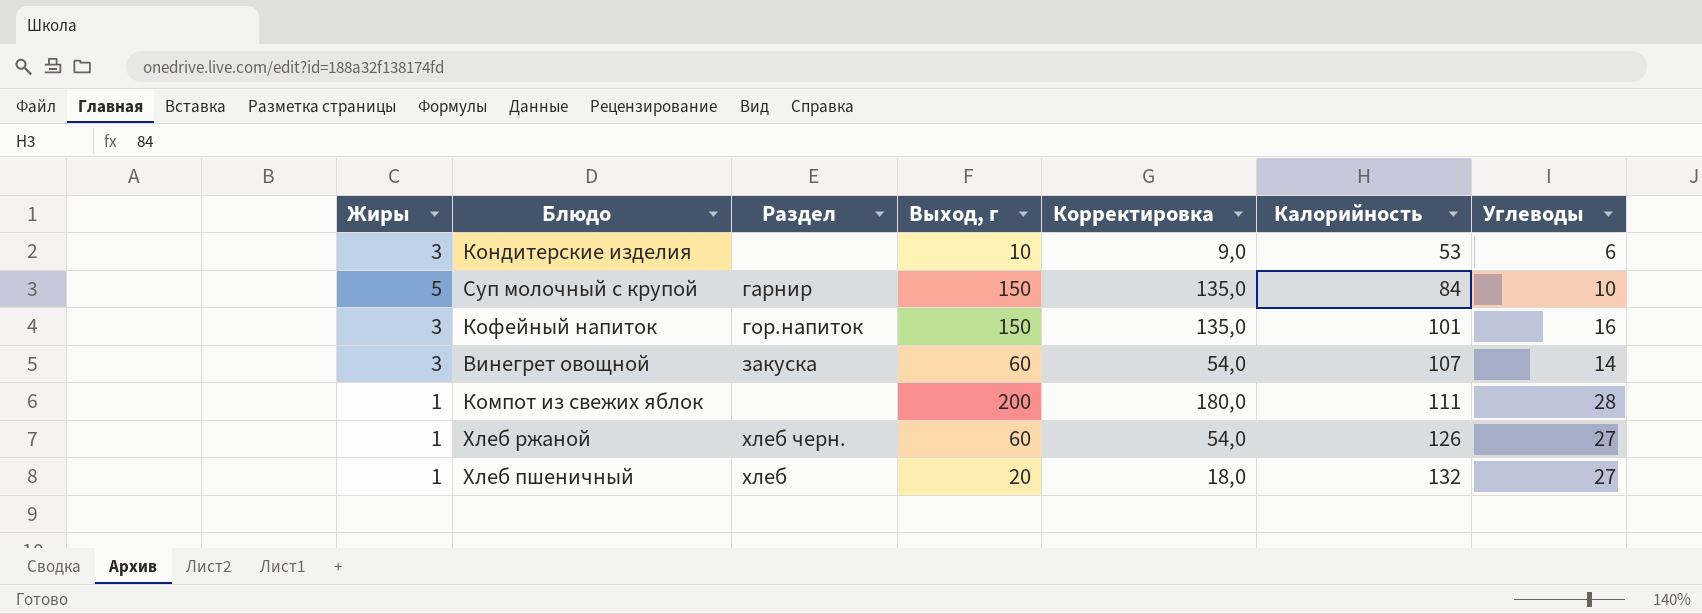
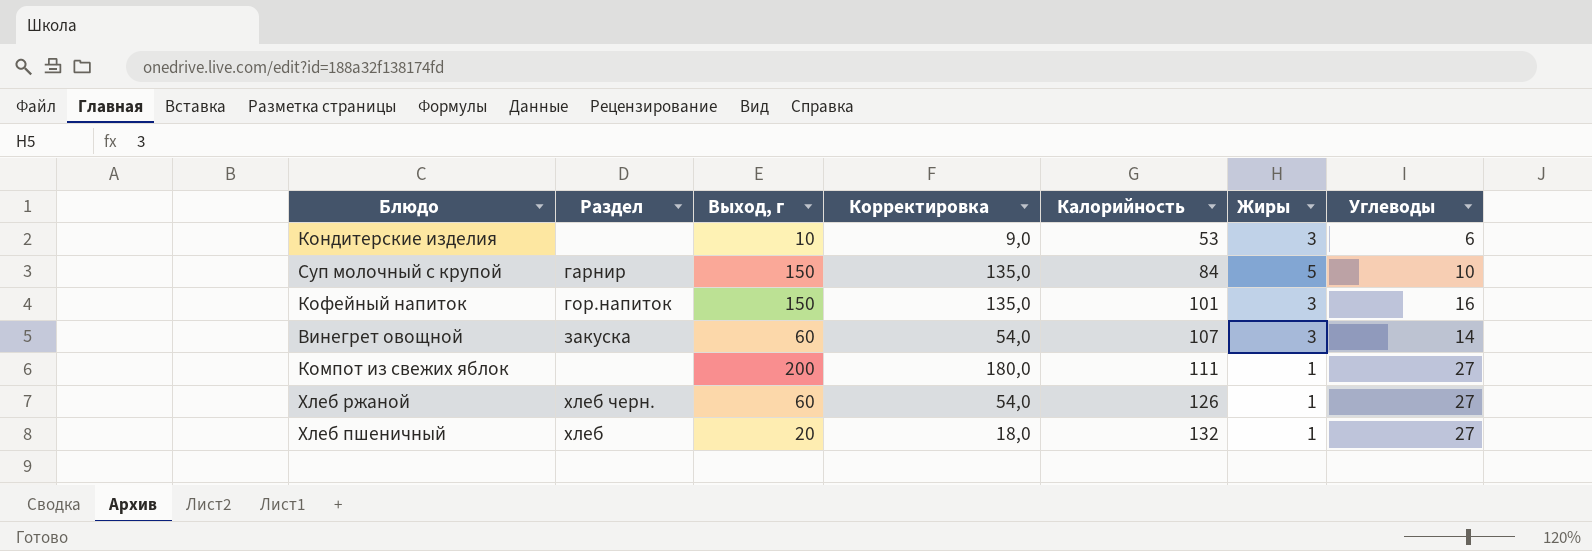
column Жиры | position: 1 -> 6
Компот из свежих яблок | Углеводы: 28 -> 27

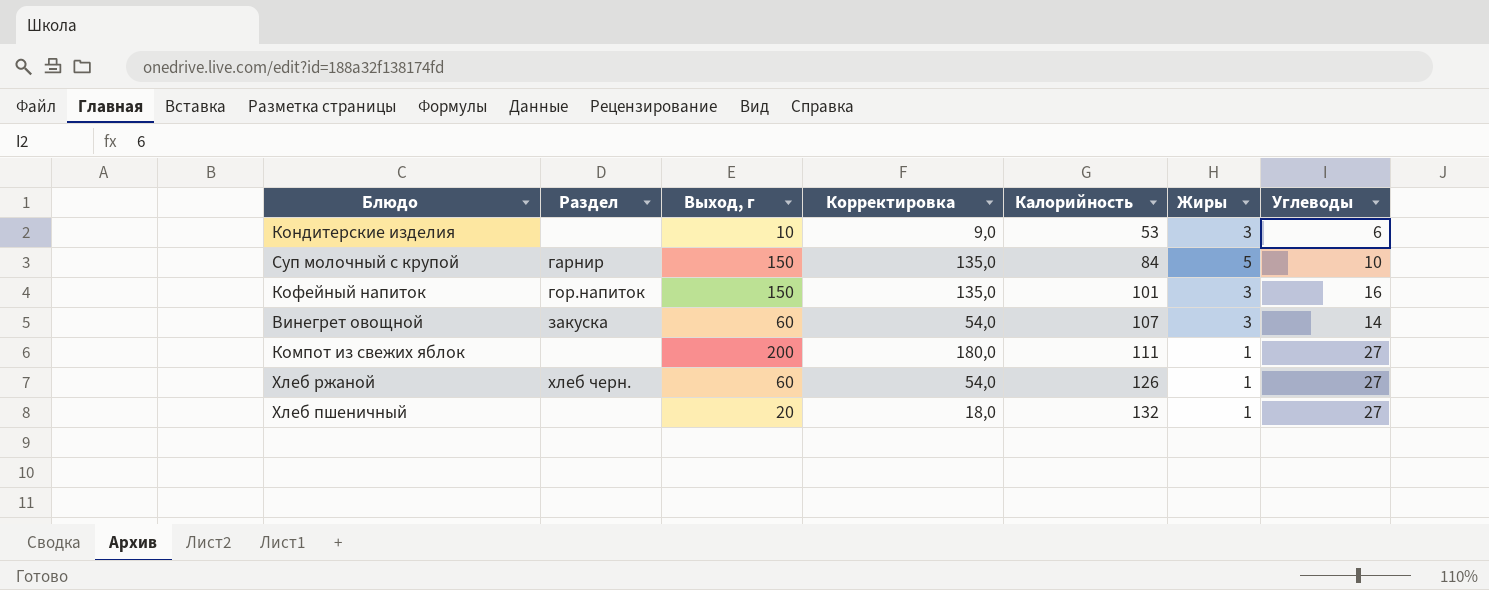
Хлеб пшеничный | Раздел: хлеб -> none

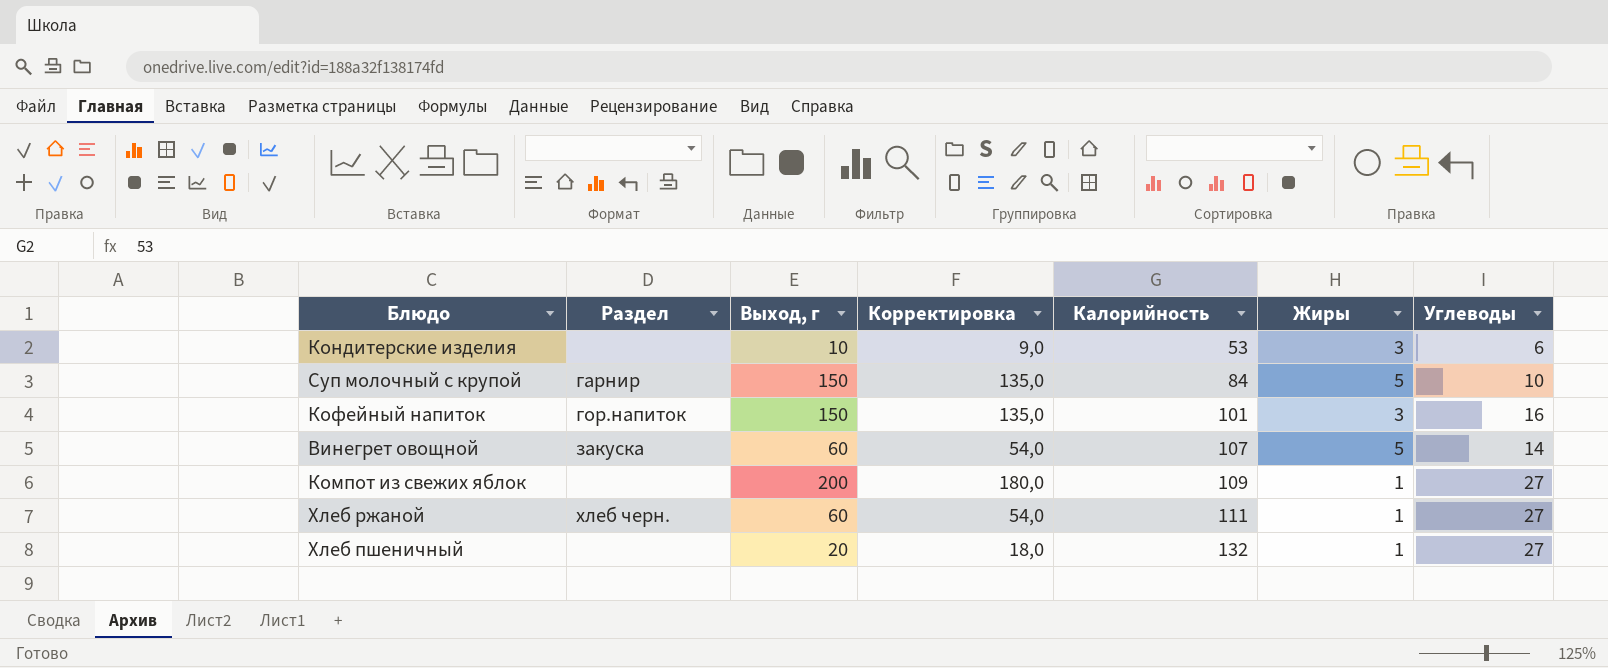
Винегрет овощной | Жиры: 3 -> 5
Компот из свежих яблок | Калорийность: 111 -> 109
Хлеб ржаной | Калорийность: 126 -> 111

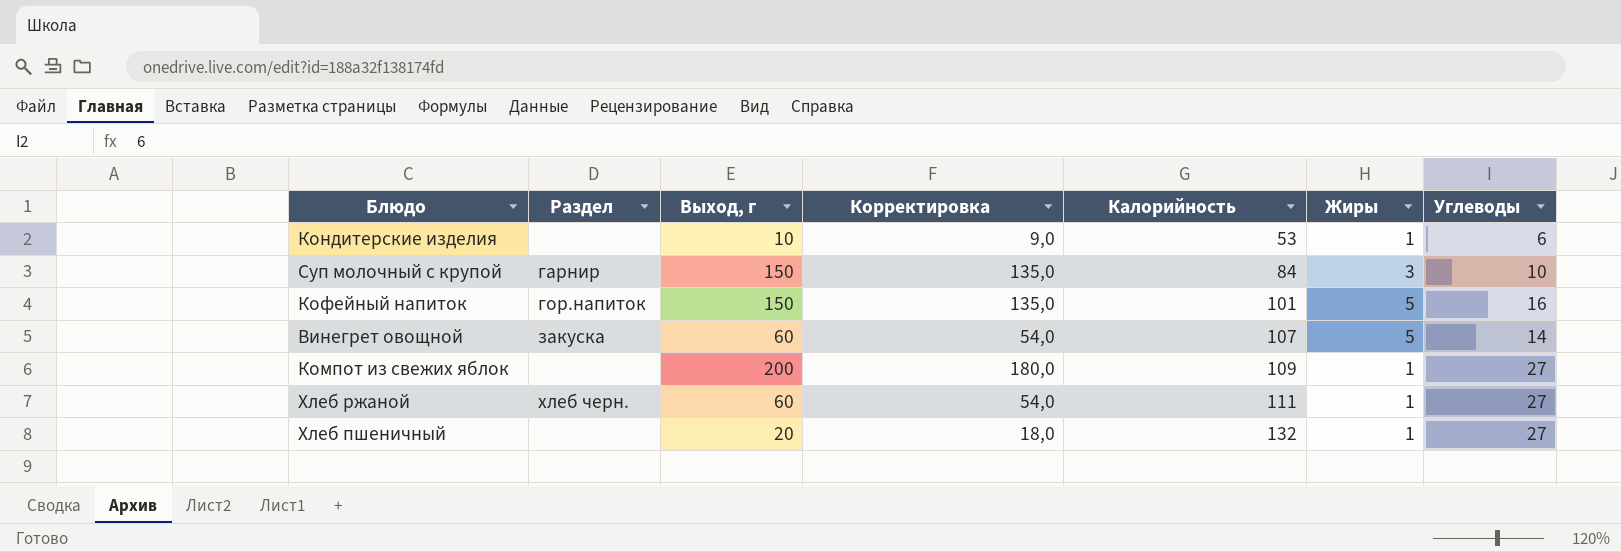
Кондитерские изделия | Жиры: 3 -> 1
Суп молочный с крупой | Жиры: 5 -> 3
Кофейный напиток | Жиры: 3 -> 5

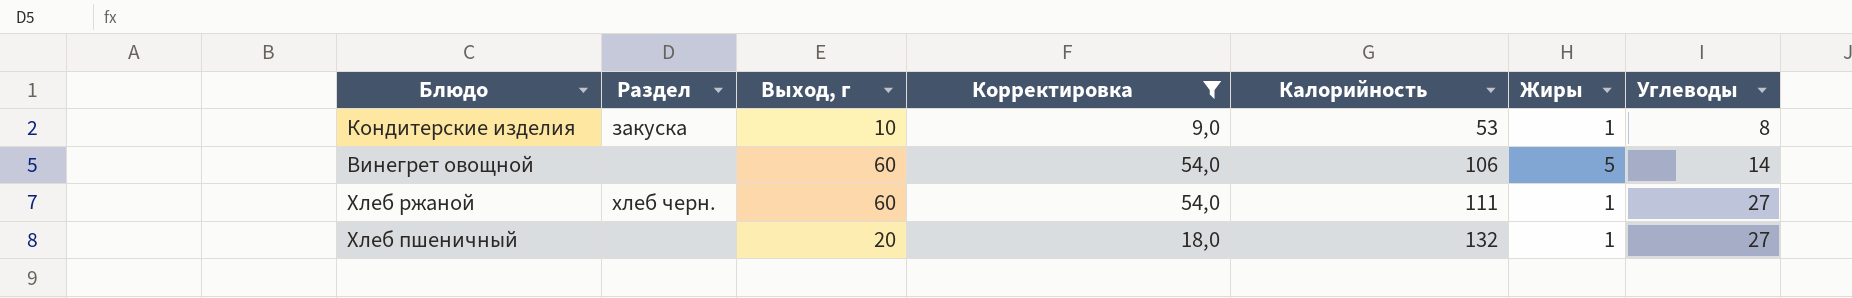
filter: none -> Корректировка <= 54,0
Кондитерские изделия | Раздел: none -> закуска
Кондитерские изделия | Углеводы: 6 -> 8
Винегрет овощной | Раздел: закуска -> none
Винегрет овощной | Калорийность: 107 -> 106

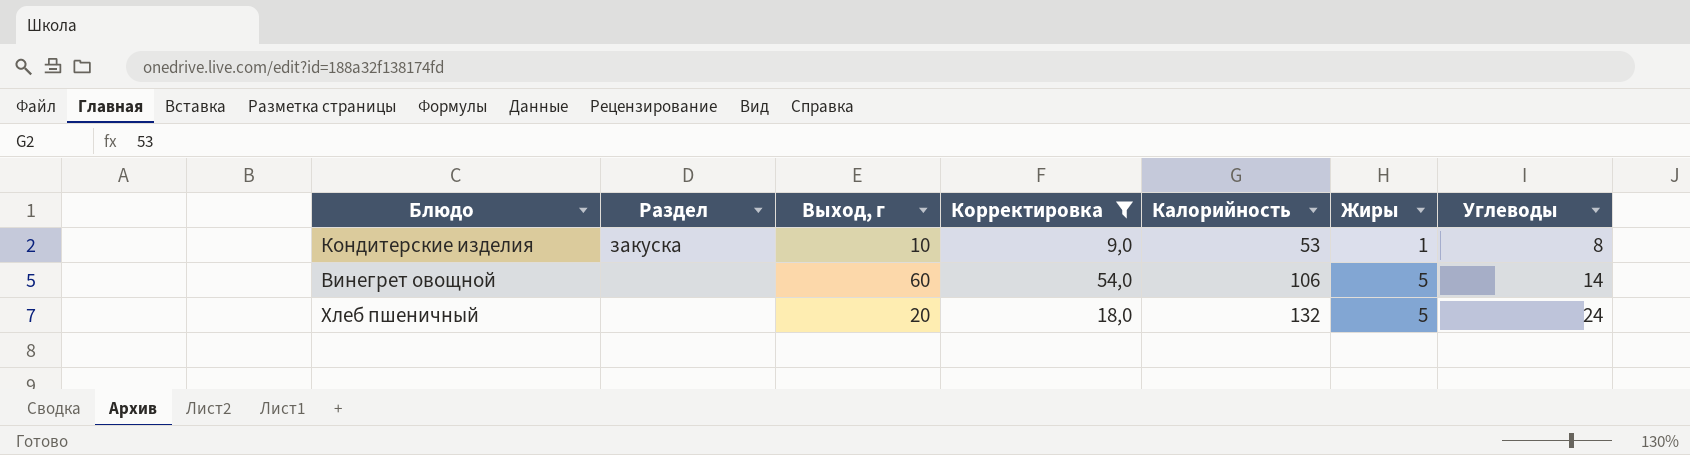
row Хлеб ржаной: хлеб черн. | 60 | 54,0 | 111 | 1 | 27 -> none
Хлеб пшеничный | Жиры: 1 -> 5
Хлеб пшеничный | Углеводы: 27 -> 24

